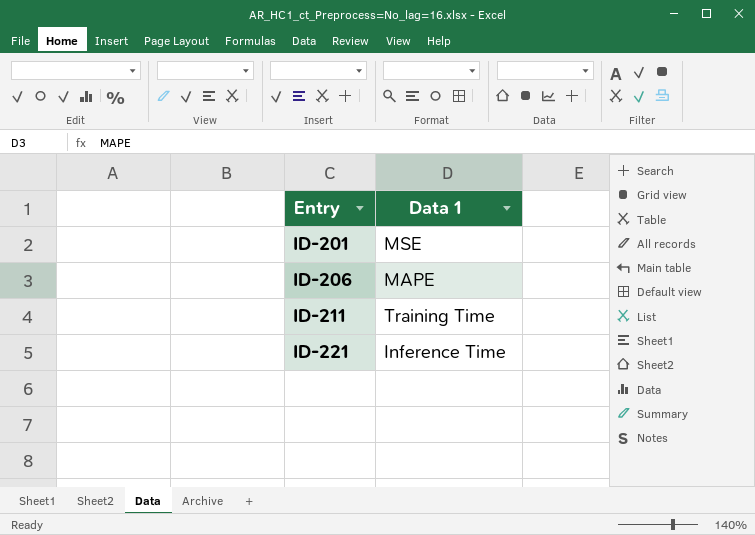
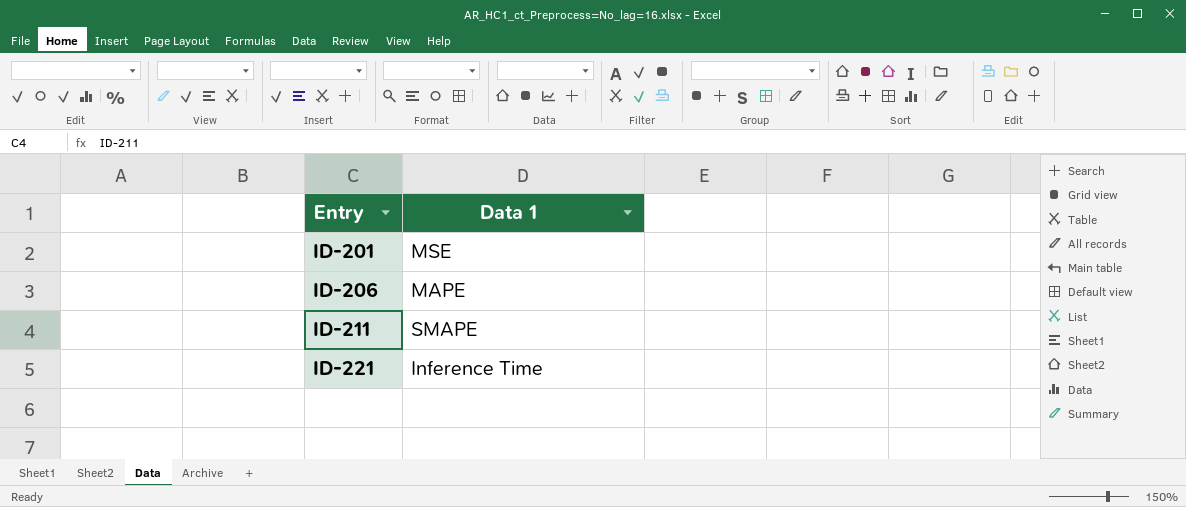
ID-211 | Data 1: Training Time -> SMAPE

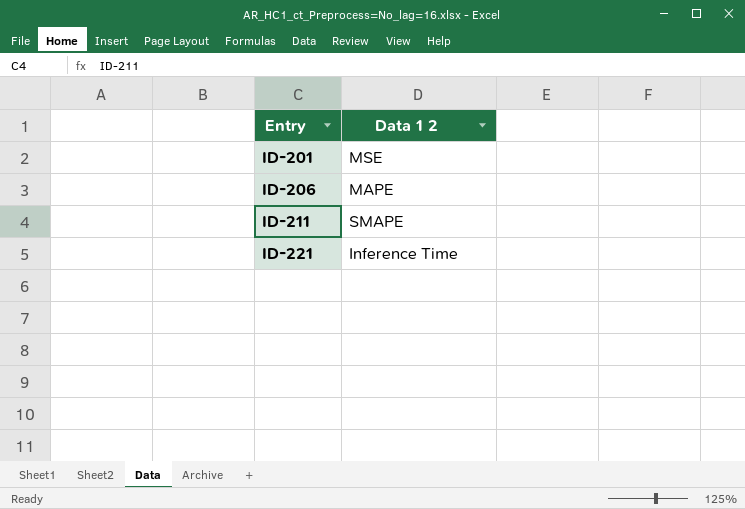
column name: Data 1 -> Data 1 2

